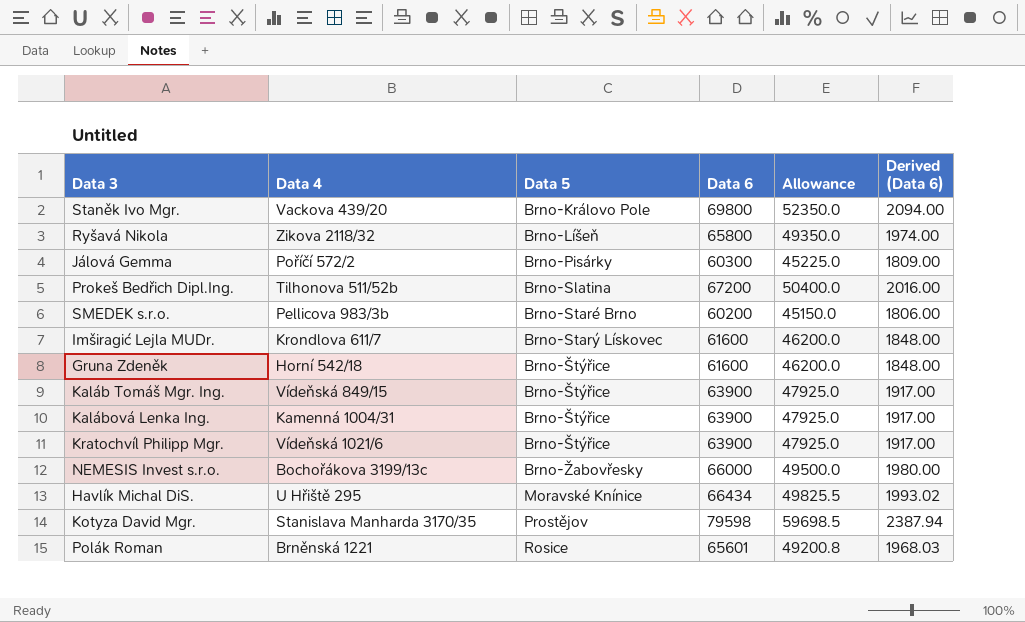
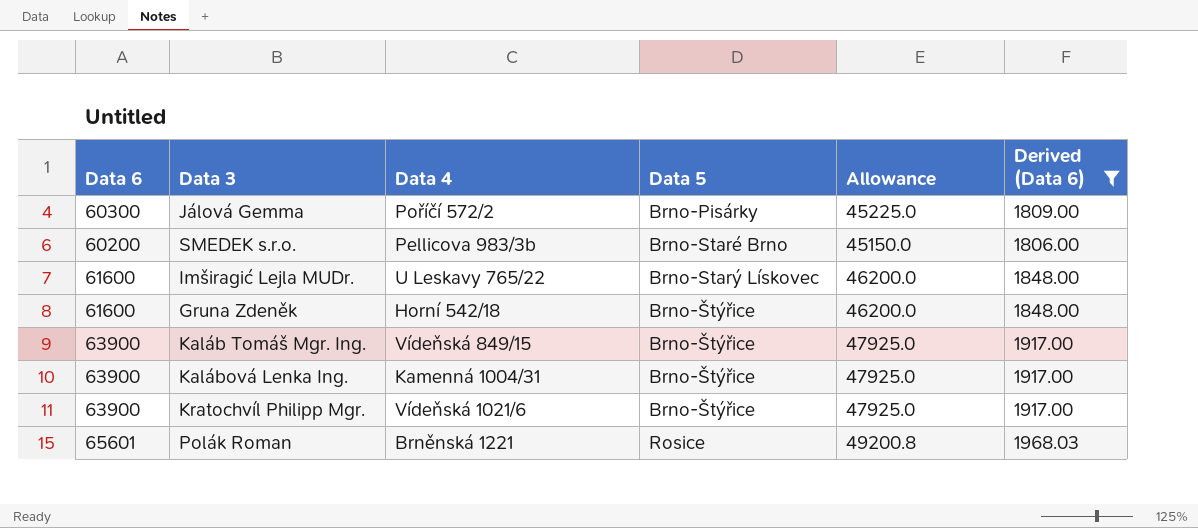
filter: none -> Derived (Data 6) <= 1968.03
column Data 6 | position: 4 -> 1
Imširagić Lejla MUDr. | Data 4: Krondlova 611/7 -> U Leskavy 765/22

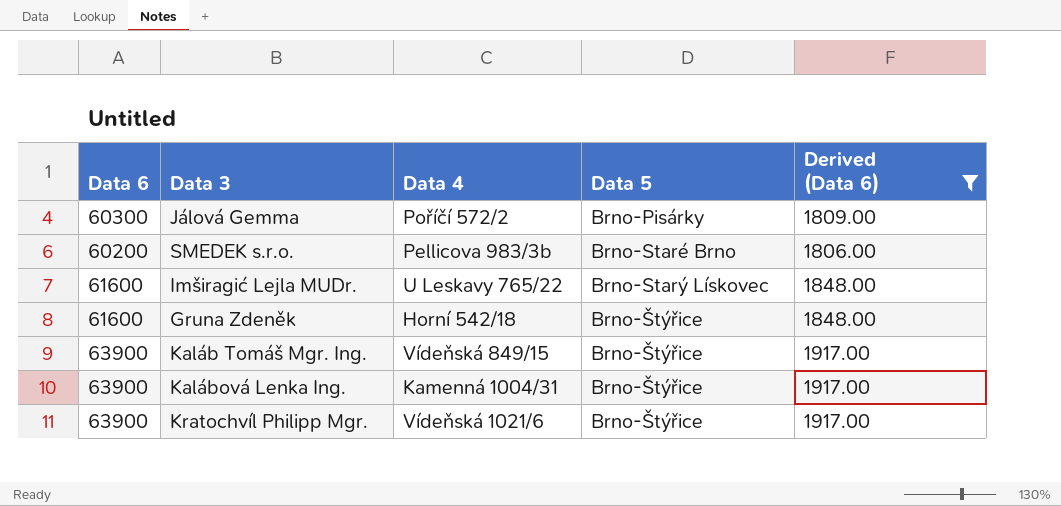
column Allowance | formula: [Data 6] * 0.75 -> none
row Polák Roman: 65601 | Brněnská 1221 | Rosice | 49200.8 | 1968.03 -> none

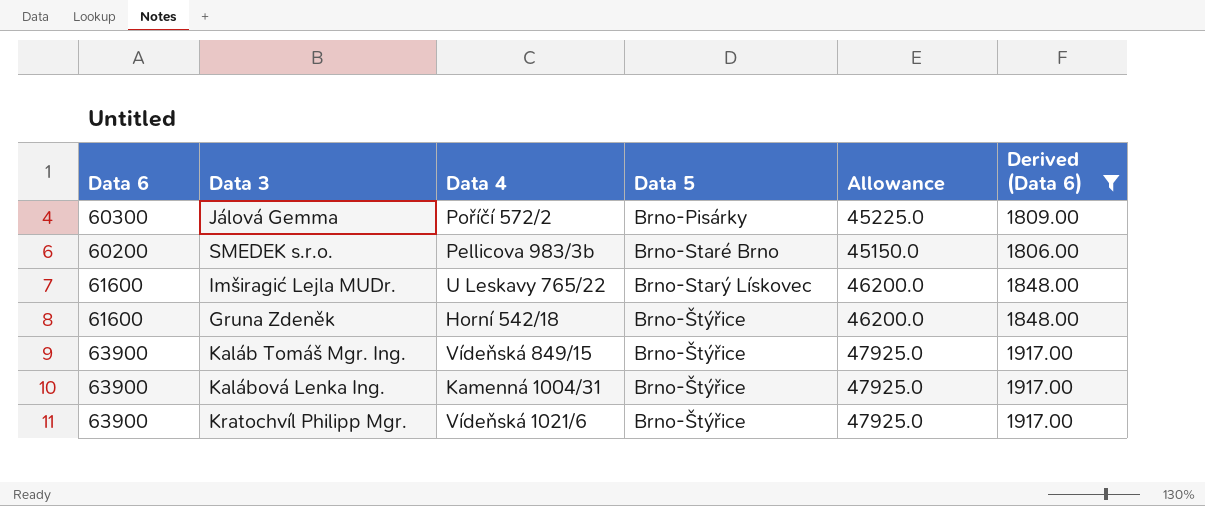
column Allowance | formula: none -> [Data 6] * 0.75

